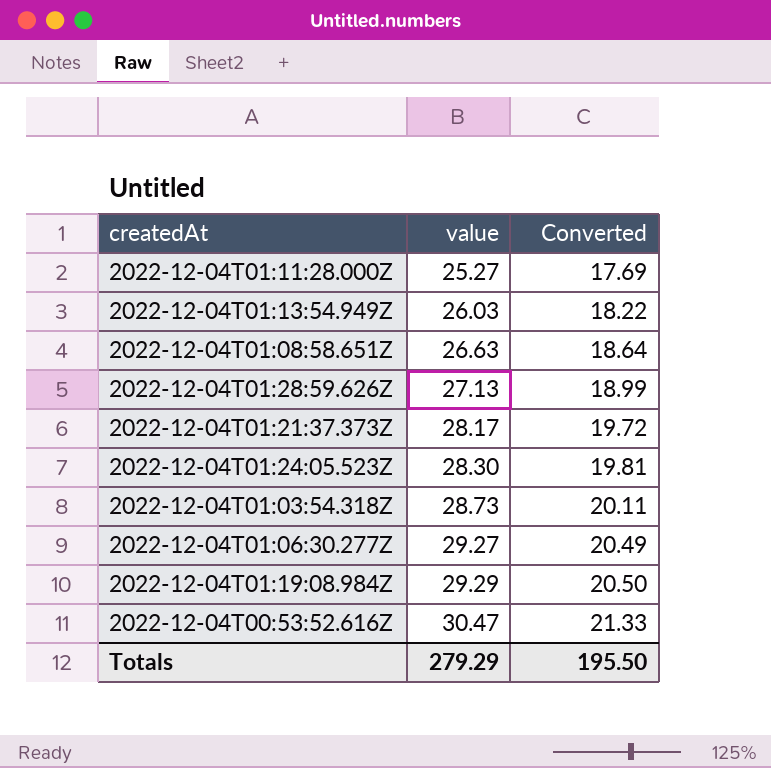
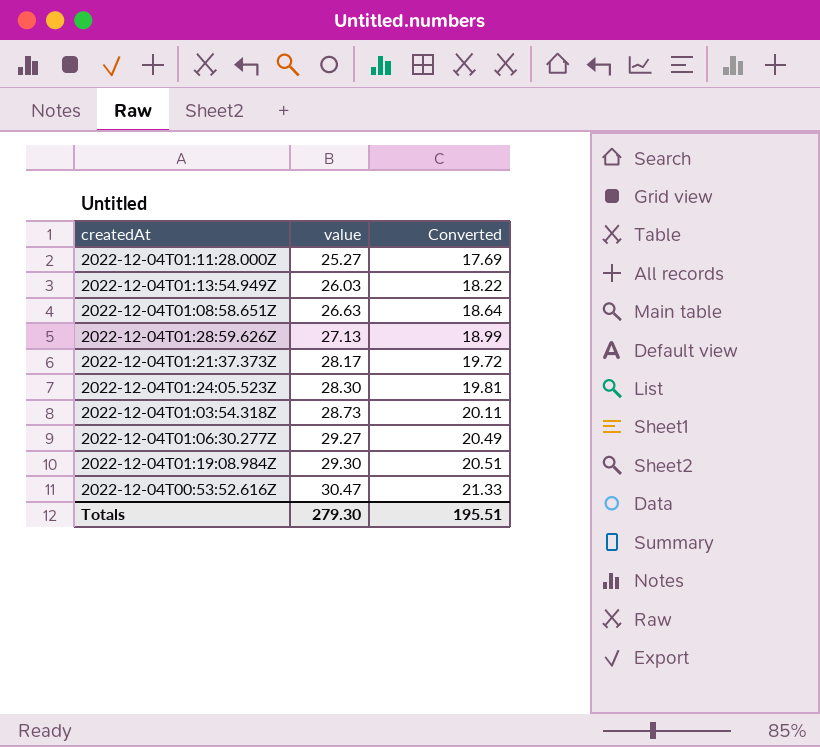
2022-12-04T01:19:08.984Z | value: 29.29 -> 29.30
2022-12-04T01:19:08.984Z | Converted: 20.50 -> 20.51
Totals | value: 279.29 -> 279.30
Totals | Converted: 195.50 -> 195.51

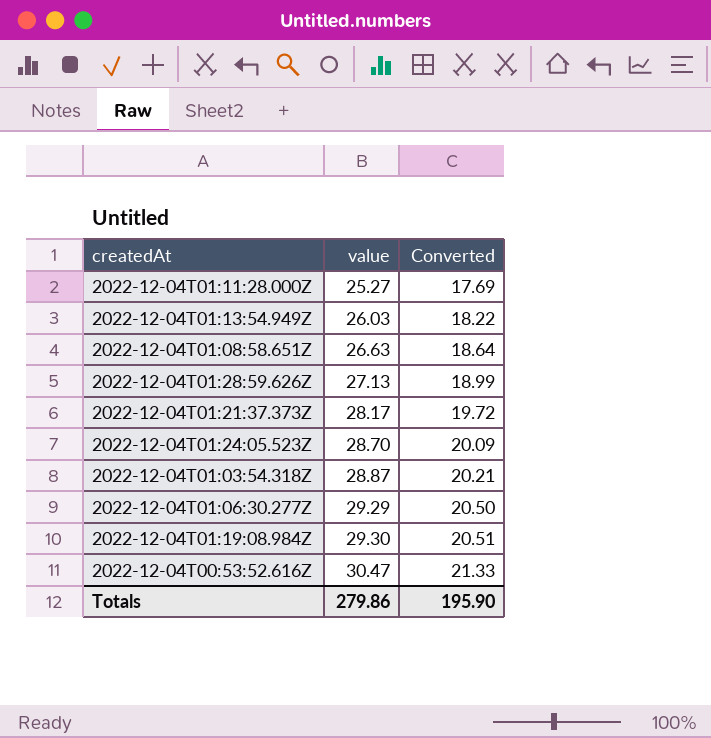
2022-12-04T01:24:05.523Z | value: 28.30 -> 28.70
2022-12-04T01:24:05.523Z | Converted: 19.81 -> 20.09
2022-12-04T01:03:54.318Z | value: 28.73 -> 28.87
2022-12-04T01:03:54.318Z | Converted: 20.11 -> 20.21
2022-12-04T01:06:30.277Z | value: 29.27 -> 29.29
2022-12-04T01:06:30.277Z | Converted: 20.49 -> 20.50
Totals | value: 279.30 -> 279.86
Totals | Converted: 195.51 -> 195.90

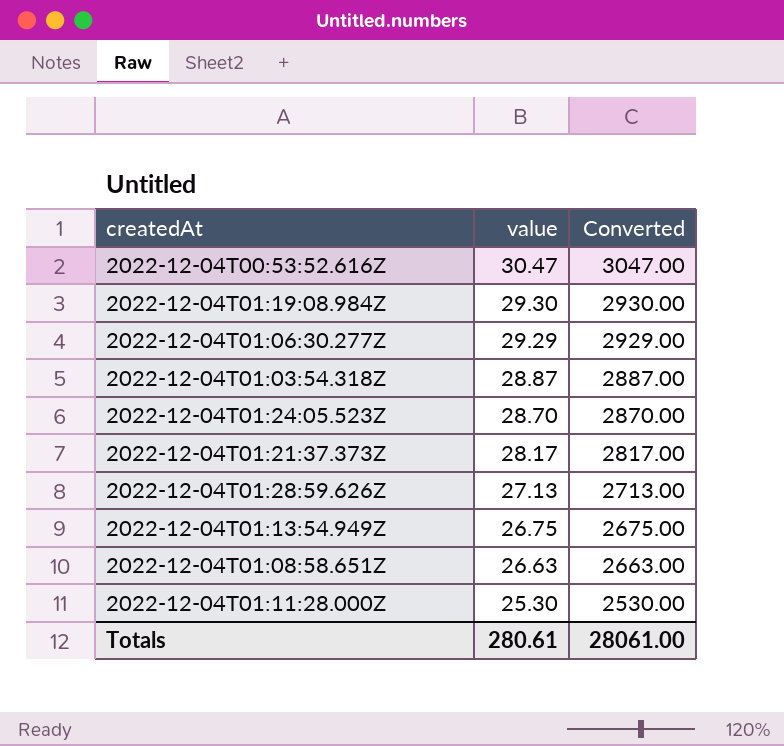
row order: value ascending -> value descending
column Converted | formula: [value] * 0.7 -> [value] * 100
2022-12-04T01:13:54.949Z | value: 26.03 -> 26.75
2022-12-04T01:11:28.000Z | value: 25.27 -> 25.30
Totals | value: 279.86 -> 280.61
Totals | Converted: 195.90 -> 28061.00

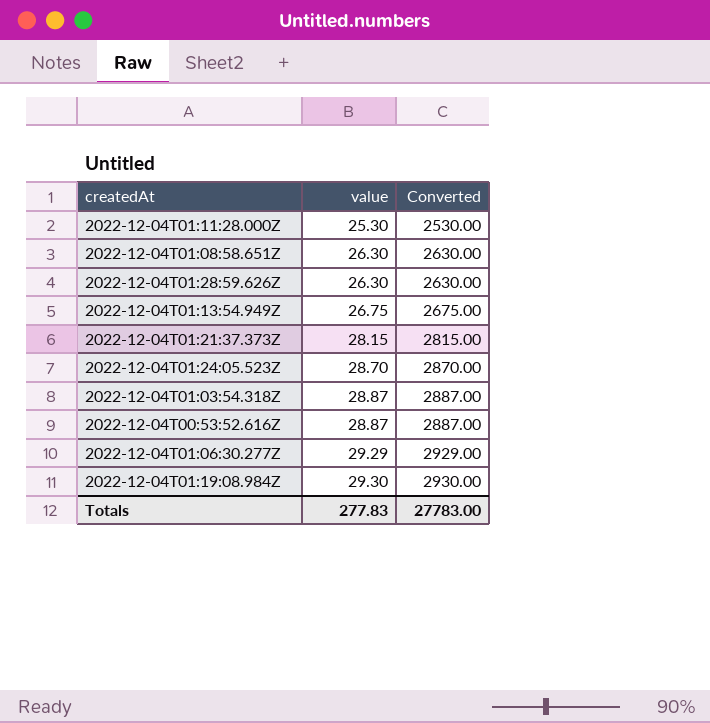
row order: value descending -> value ascending
2022-12-04T01:08:58.651Z | value: 26.63 -> 26.30
2022-12-04T01:08:58.651Z | Converted: 2663.00 -> 2630.00
2022-12-04T01:28:59.626Z | value: 27.13 -> 26.30
2022-12-04T01:28:59.626Z | Converted: 2713.00 -> 2630.00
2022-12-04T01:21:37.373Z | value: 28.17 -> 28.15
2022-12-04T01:21:37.373Z | Converted: 2817.00 -> 2815.00
2022-12-04T00:53:52.616Z | value: 30.47 -> 28.87
2022-12-04T00:53:52.616Z | Converted: 3047.00 -> 2887.00
Totals | value: 280.61 -> 277.83
Totals | Converted: 28061.00 -> 27783.00

